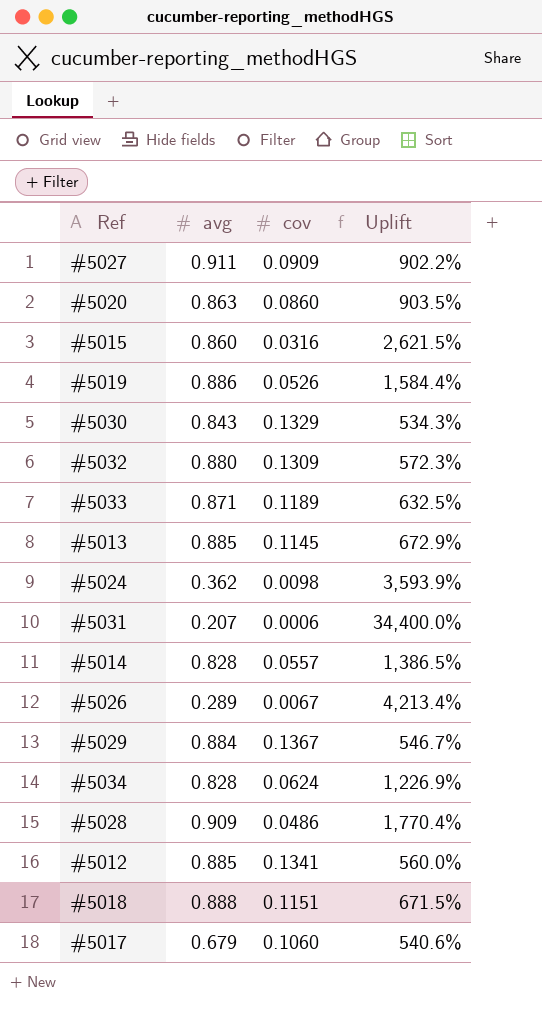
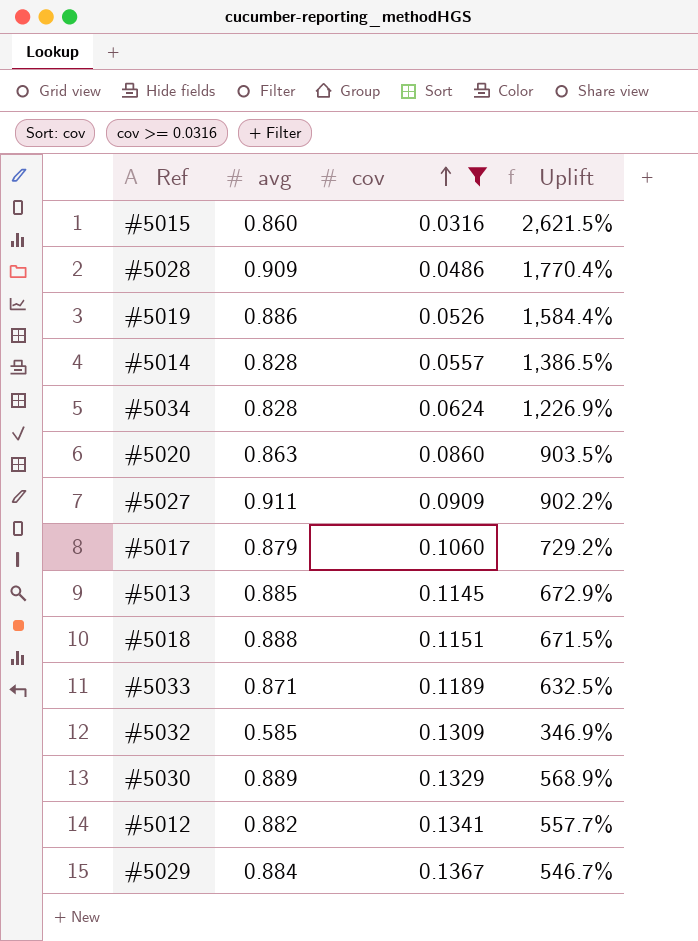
filter: none -> cov >= 0.0316
row order: none -> cov ascending
#5017 | avg: 0.679 -> 0.879
#5017 | Uplift: 540.6% -> 729.2%
#5032 | avg: 0.880 -> 0.585
#5032 | Uplift: 572.3% -> 346.9%
#5030 | avg: 0.843 -> 0.889
#5030 | Uplift: 534.3% -> 568.9%
#5012 | avg: 0.885 -> 0.882
#5012 | Uplift: 560.0% -> 557.7%

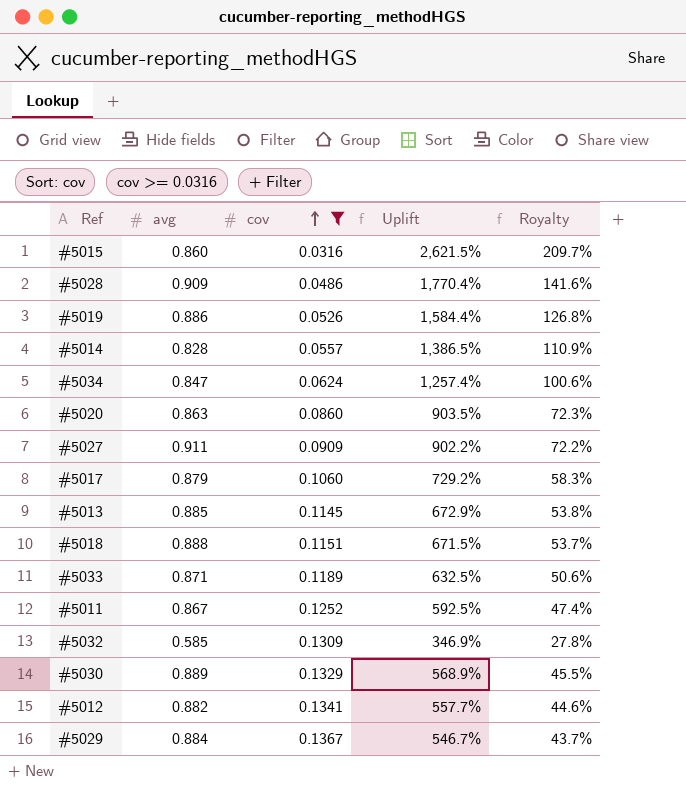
column Royalty | formula: none -> [Uplift] * 0.08
#5034 | avg: 0.828 -> 0.847
#5034 | Uplift: 1,226.9% -> 1,257.4%
row #5011: none -> 0.867 | 0.1252 | 592.5% | 47.4%

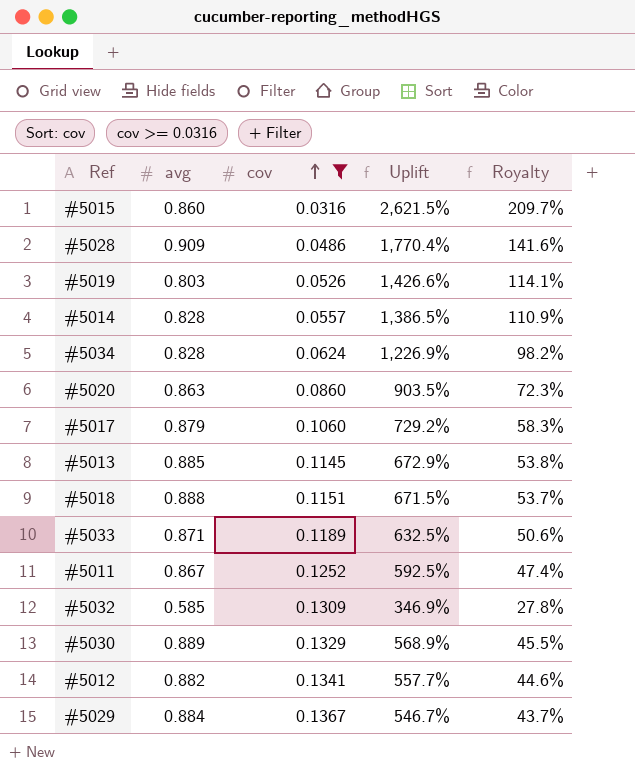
row #5027: 0.911 | 0.0909 | 902.2% | 72.2% -> none
#5019 | avg: 0.886 -> 0.803
#5019 | Uplift: 1,584.4% -> 1,426.6%
#5019 | Royalty: 126.8% -> 114.1%
#5034 | avg: 0.847 -> 0.828
#5034 | Uplift: 1,257.4% -> 1,226.9%
#5034 | Royalty: 100.6% -> 98.2%

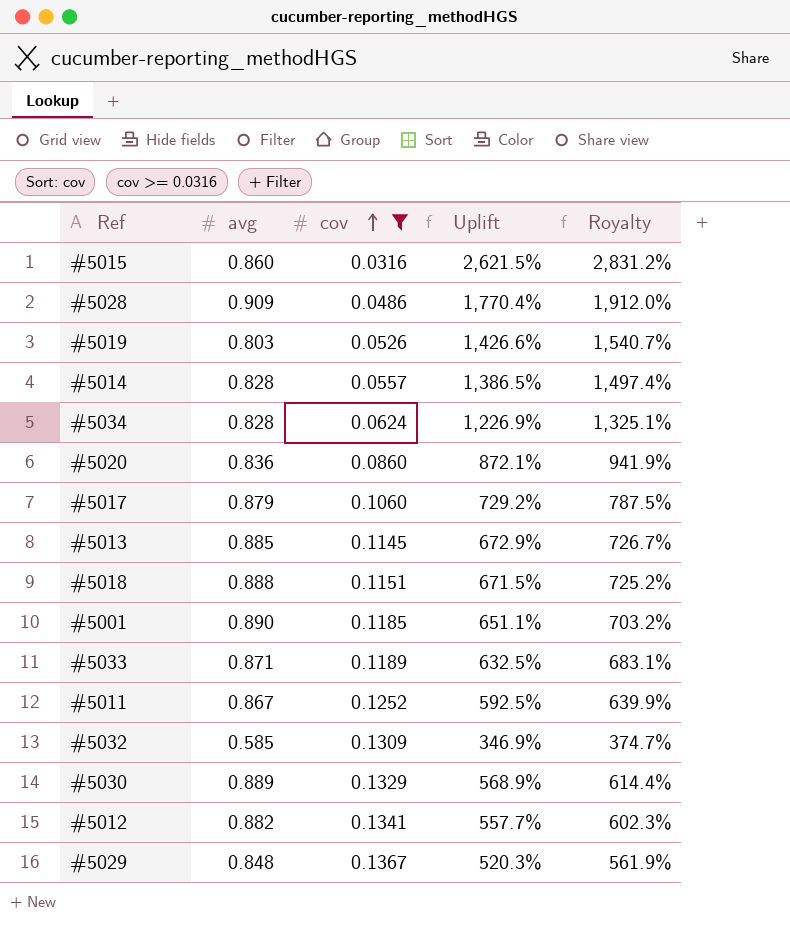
column Royalty | formula: [Uplift] * 0.08 -> [Uplift] * 1.08
#5020 | avg: 0.863 -> 0.836
#5020 | Uplift: 903.5% -> 872.1%
row #5001: none -> 0.890 | 0.1185 | 651.1% | 703.2%
#5029 | avg: 0.884 -> 0.848
#5029 | Uplift: 546.7% -> 520.3%

